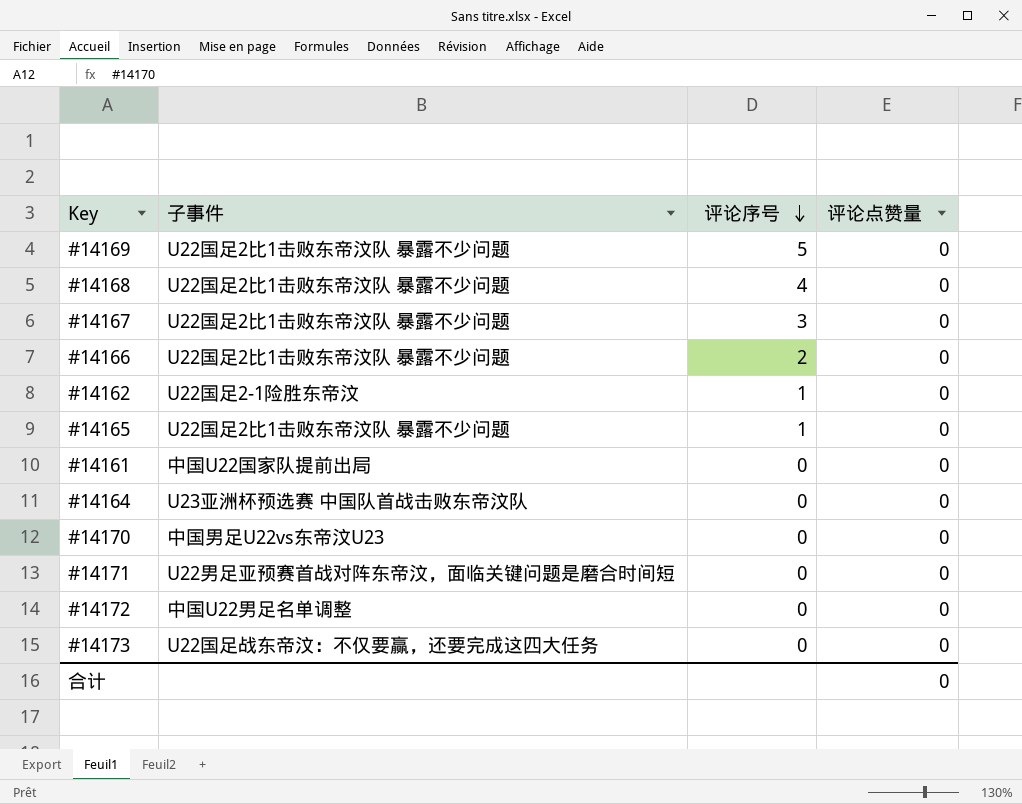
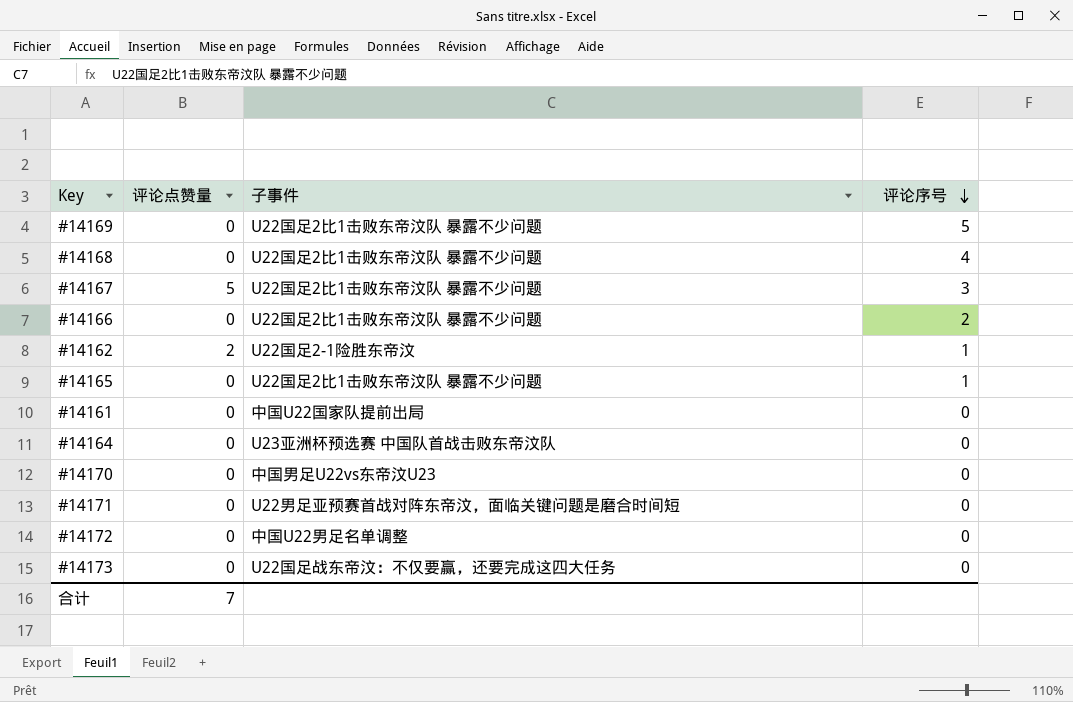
column 评论点赞量 | position: 4 -> 2
#14167 | 评论点赞量: 0 -> 5
#14162 | 评论点赞量: 0 -> 2
合计 | 评论点赞量: 0 -> 7

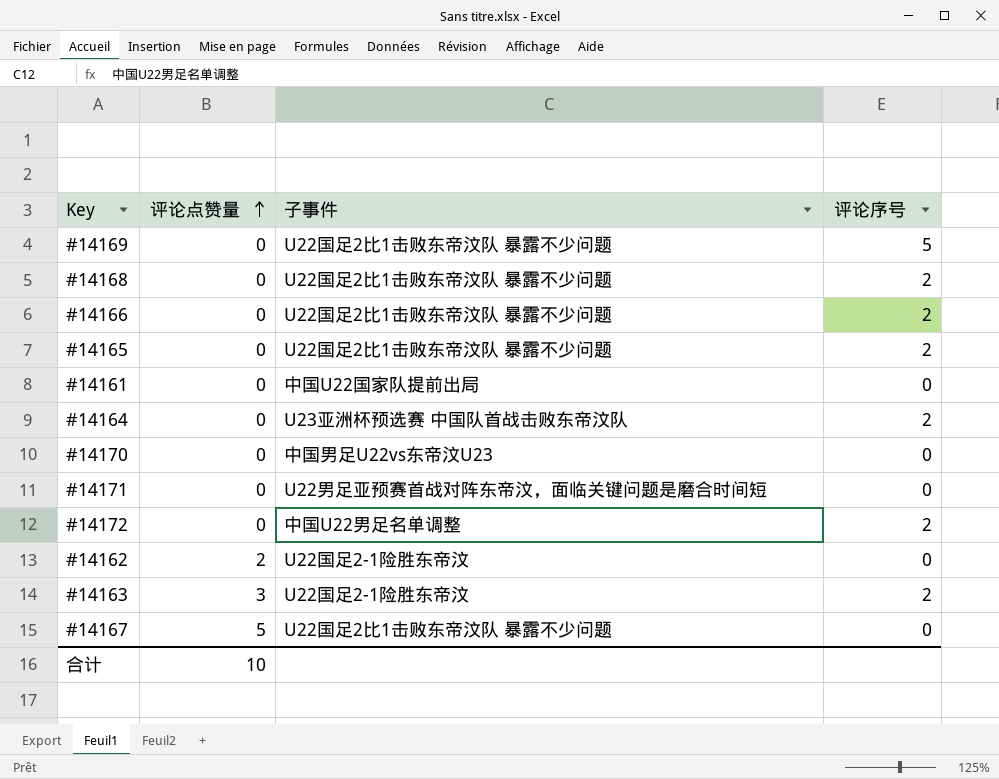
row order: 评论序号 descending -> 评论点赞量 ascending
row #14173: 0 | U22国足战东帝汶：不仅要赢，还要完成这四大任务 | 0 -> none
#14168 | 评论序号: 4 -> 2
#14165 | 评论序号: 1 -> 2
#14164 | 评论序号: 0 -> 2
#14172 | 评论序号: 0 -> 2
#14162 | 评论序号: 1 -> 0
row #14163: none -> 3 | U22国足2-1险胜东帝汶 | 2
#14167 | 评论序号: 3 -> 0
合计 | 评论点赞量: 7 -> 10

